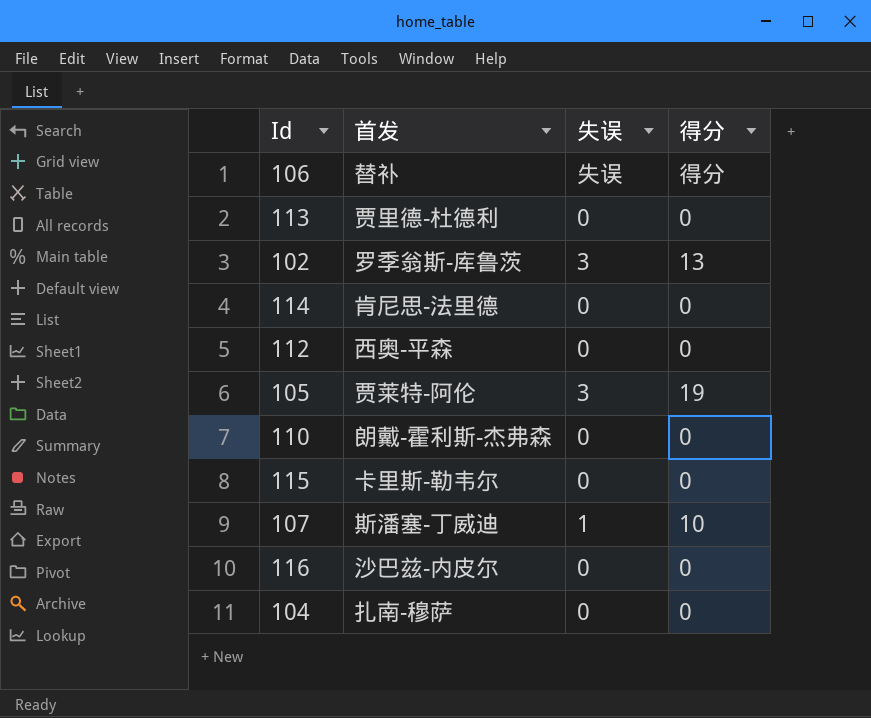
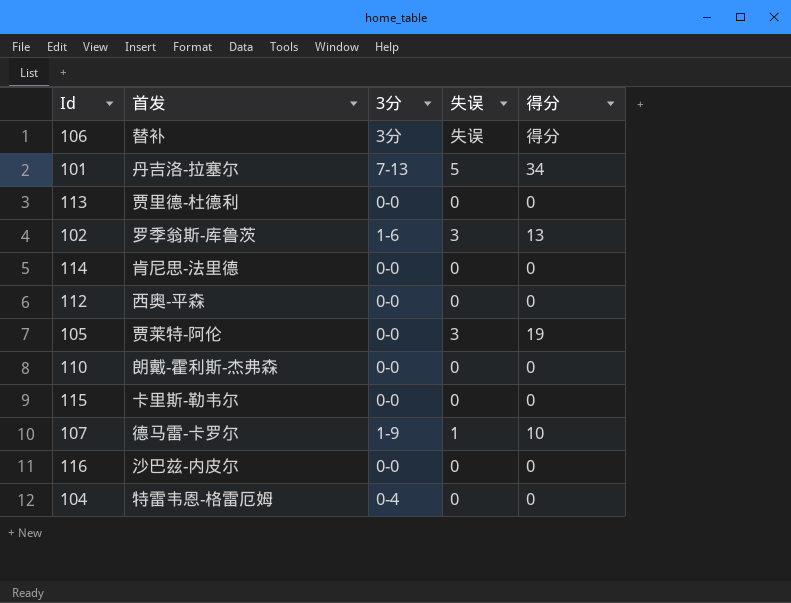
column 3分 | position: none -> 3
row 101: none -> 丹吉洛-拉塞尔 | 7-13 | 5 | 34
107 | 首发: 斯潘塞-丁威迪 -> 德马雷-卡罗尔
104 | 首发: 扎南-穆萨 -> 特雷韦恩-格雷厄姆

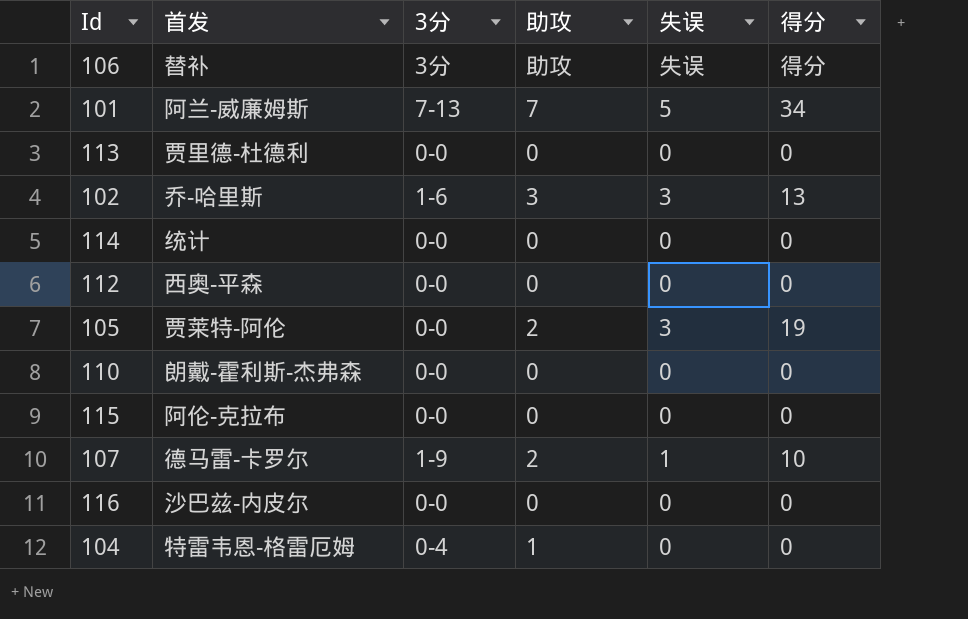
column 助攻 | position: none -> 4
101 | 首发: 丹吉洛-拉塞尔 -> 阿兰-威廉姆斯
102 | 首发: 罗季翁斯-库鲁茨 -> 乔-哈里斯
114 | 首发: 肯尼思-法里德 -> 统计
115 | 首发: 卡里斯-勒韦尔 -> 阿伦-克拉布

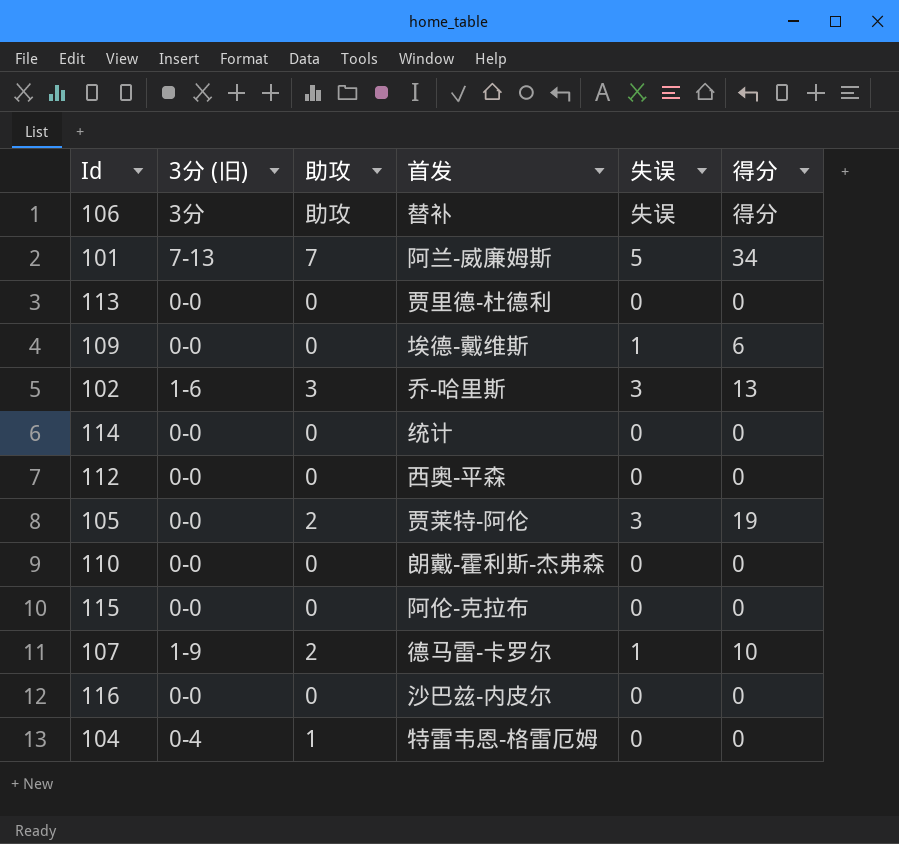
column name: 3分 -> 3分 (旧)
column 首发 | position: 2 -> 4
row 109: none -> 0-0 | 0 | 埃德-戴维斯 | 1 | 6

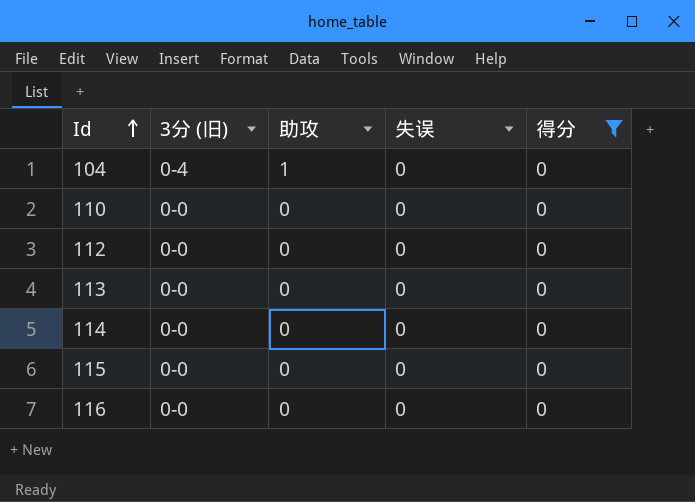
filter: none -> 得分 = 0
row order: none -> Id ascending
column 首发 | position: 4 -> none

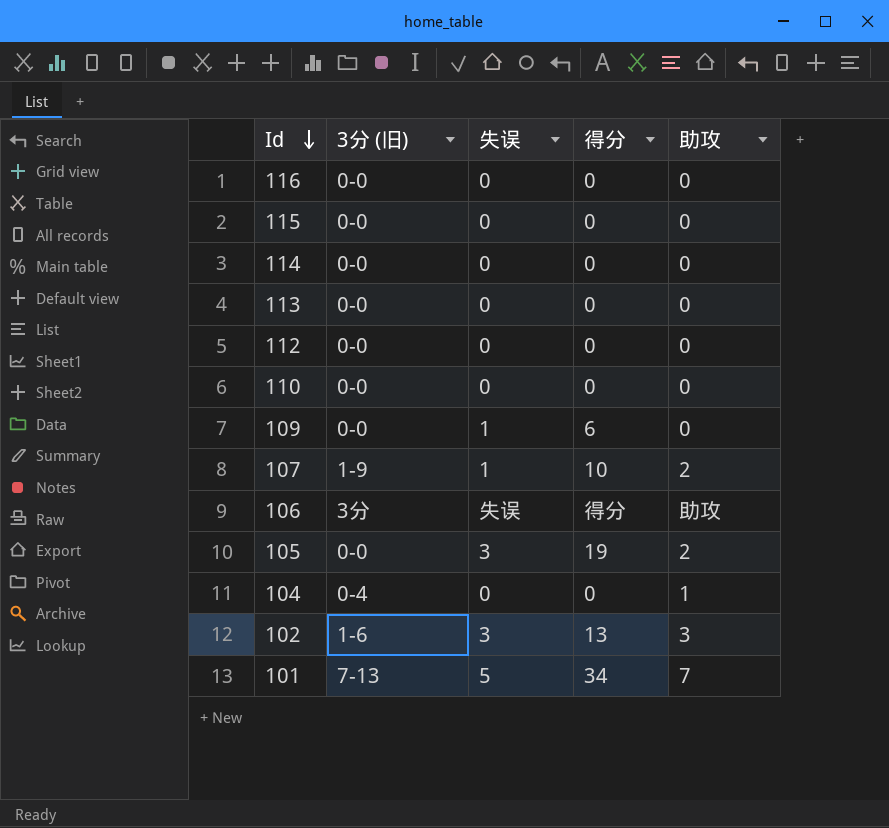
filter: 得分 = 0 -> none
row order: Id ascending -> Id descending
column 助攻 | position: 3 -> 5

